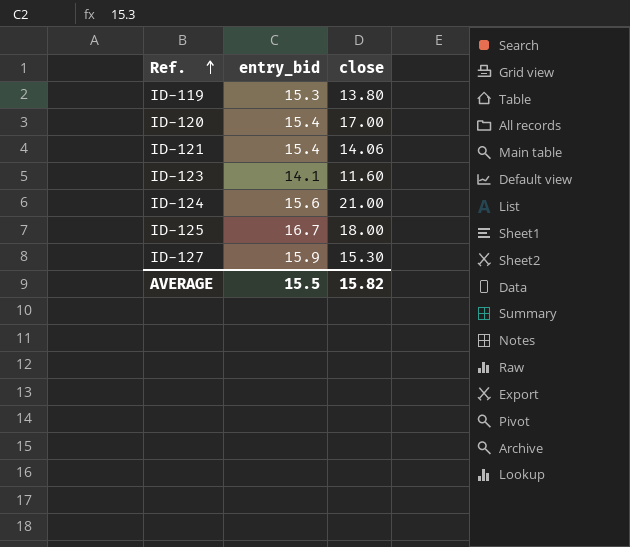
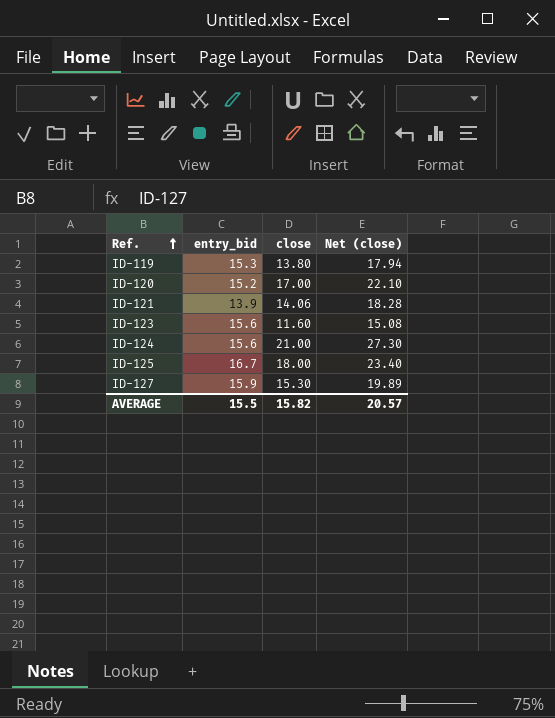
column Net (close) | formula: none -> [close] * 1.3
ID-120 | entry_bid: 15.4 -> 15.2
ID-121 | entry_bid: 15.4 -> 13.9
ID-123 | entry_bid: 14.1 -> 15.6

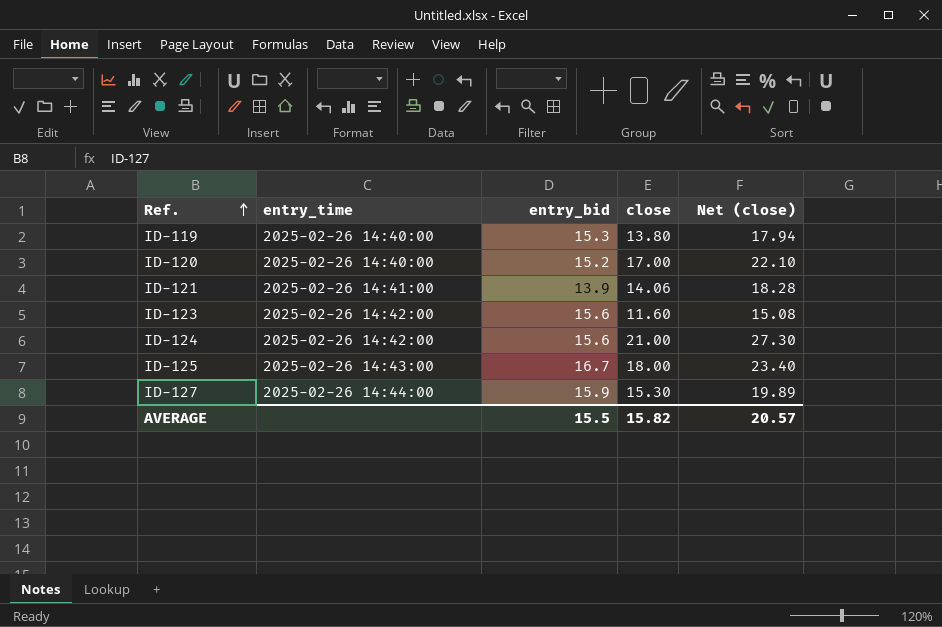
column entry_time | position: none -> 2

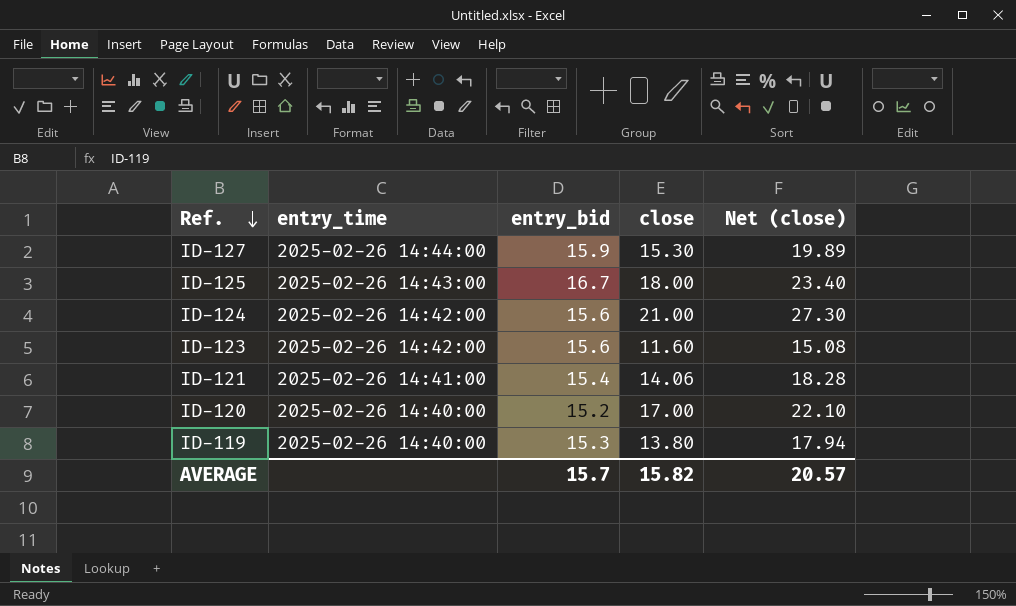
row order: Ref. ascending -> Ref. descending
ID-121 | entry_bid: 13.9 -> 15.4
AVERAGE | entry_bid: 15.5 -> 15.7

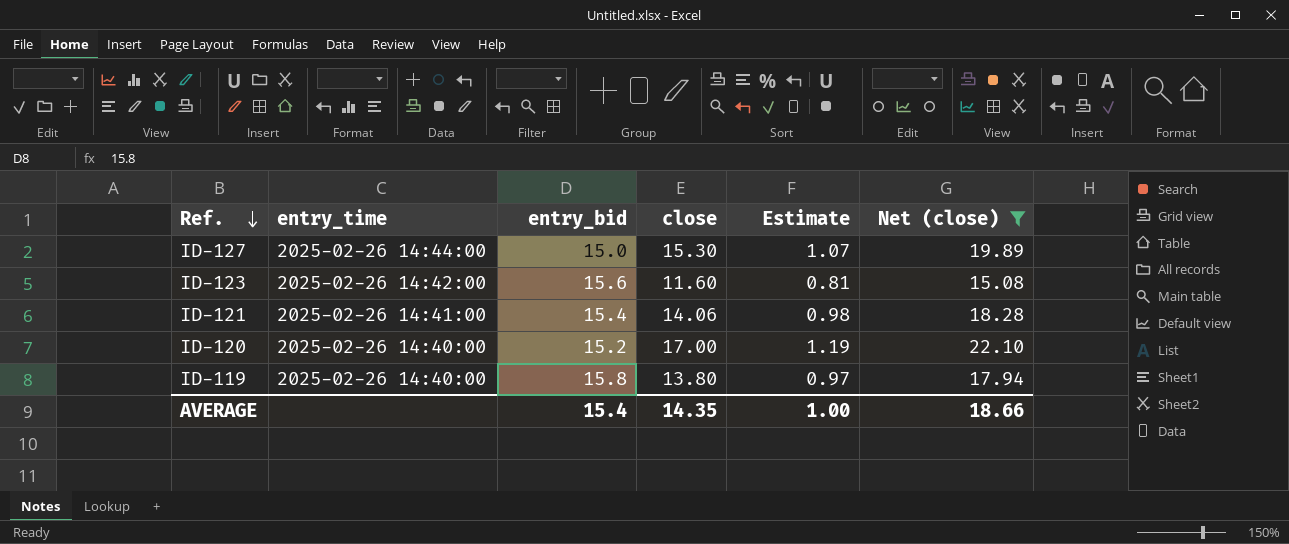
filter: none -> Net (close) <= 22.10
column Estimate | formula: none -> [close] * 0.07
ID-127 | entry_bid: 15.9 -> 15.0
ID-119 | entry_bid: 15.3 -> 15.8
AVERAGE | entry_bid: 15.7 -> 15.4
AVERAGE | close: 15.82 -> 14.35
AVERAGE | Net (close): 20.57 -> 18.66

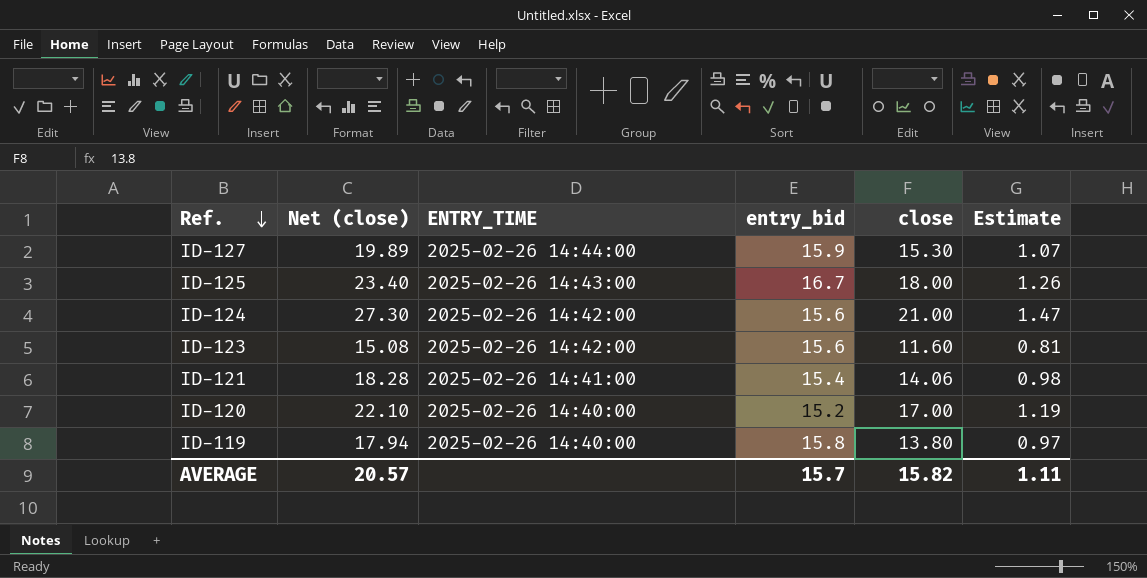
filter: Net (close) <= 22.10 -> none
column Net (close) | position: 6 -> 2
column name: entry_time -> ENTRY_TIME
ID-127 | entry_bid: 15.0 -> 15.9
AVERAGE | Net (close): 18.66 -> 20.57
AVERAGE | entry_bid: 15.4 -> 15.7
AVERAGE | close: 14.35 -> 15.82
AVERAGE | Estimate: 1.00 -> 1.11

